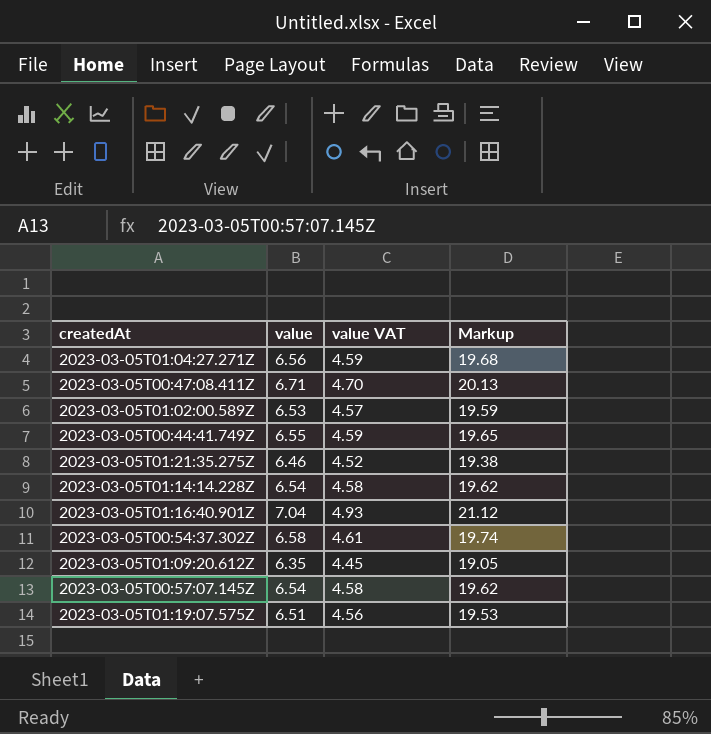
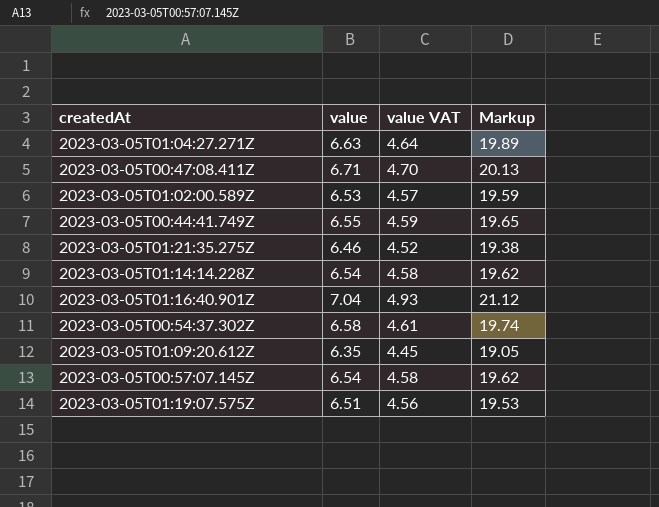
2023-03-05T01:04:27.271Z | value: 6.56 -> 6.63
2023-03-05T01:04:27.271Z | value VAT: 4.59 -> 4.64
2023-03-05T01:04:27.271Z | Markup: 19.68 -> 19.89

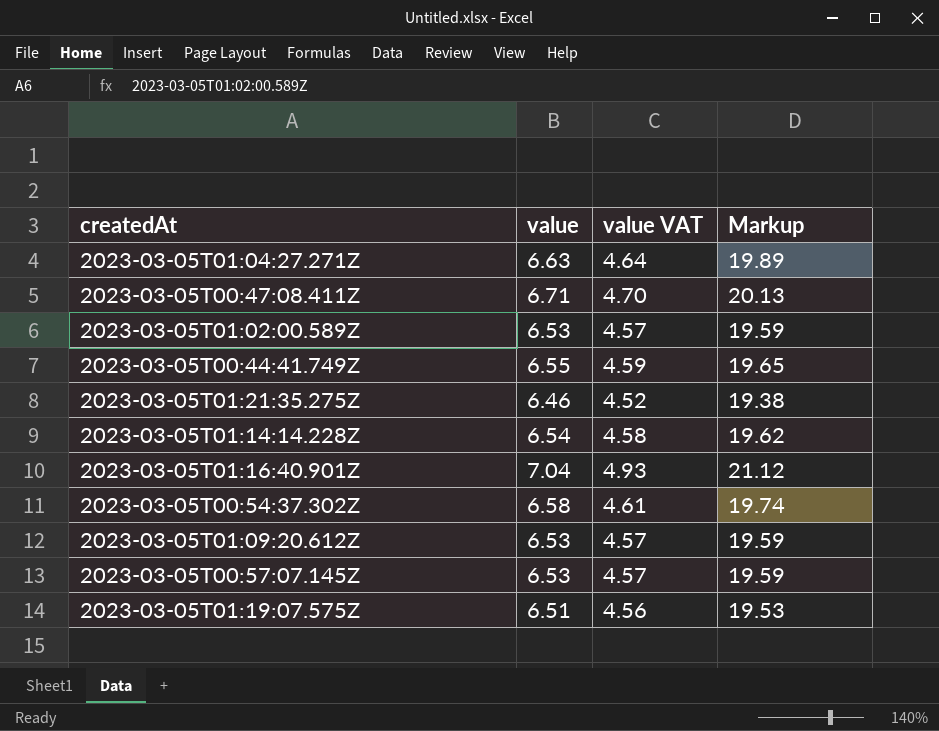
2023-03-05T01:09:20.612Z | value: 6.35 -> 6.53
2023-03-05T01:09:20.612Z | value VAT: 4.45 -> 4.57
2023-03-05T01:09:20.612Z | Markup: 19.05 -> 19.59
2023-03-05T00:57:07.145Z | value: 6.54 -> 6.53
2023-03-05T00:57:07.145Z | value VAT: 4.58 -> 4.57
2023-03-05T00:57:07.145Z | Markup: 19.62 -> 19.59

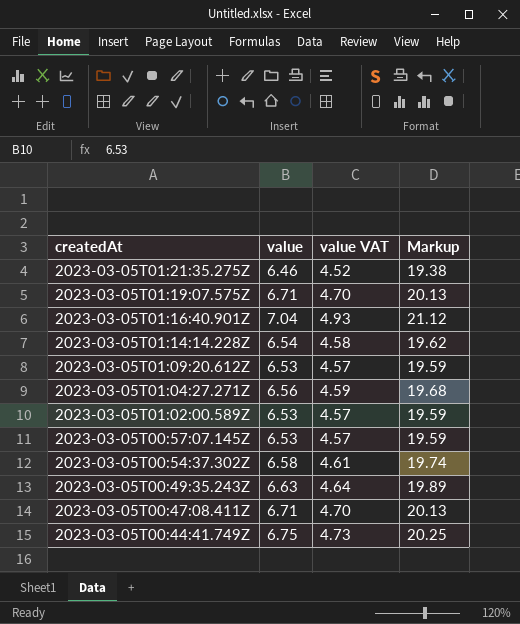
row order: none -> createdAt descending
2023-03-05T01:19:07.575Z | value: 6.51 -> 6.71
2023-03-05T01:19:07.575Z | value VAT: 4.56 -> 4.70
2023-03-05T01:19:07.575Z | Markup: 19.53 -> 20.13
2023-03-05T01:04:27.271Z | value: 6.63 -> 6.56
2023-03-05T01:04:27.271Z | value VAT: 4.64 -> 4.59
2023-03-05T01:04:27.271Z | Markup: 19.89 -> 19.68
row 2023-03-05T00:49:35.243Z: none -> 6.63 | 4.64 | 19.89
2023-03-05T00:44:41.749Z | value: 6.55 -> 6.75
2023-03-05T00:44:41.749Z | value VAT: 4.59 -> 4.73
2023-03-05T00:44:41.749Z | Markup: 19.65 -> 20.25

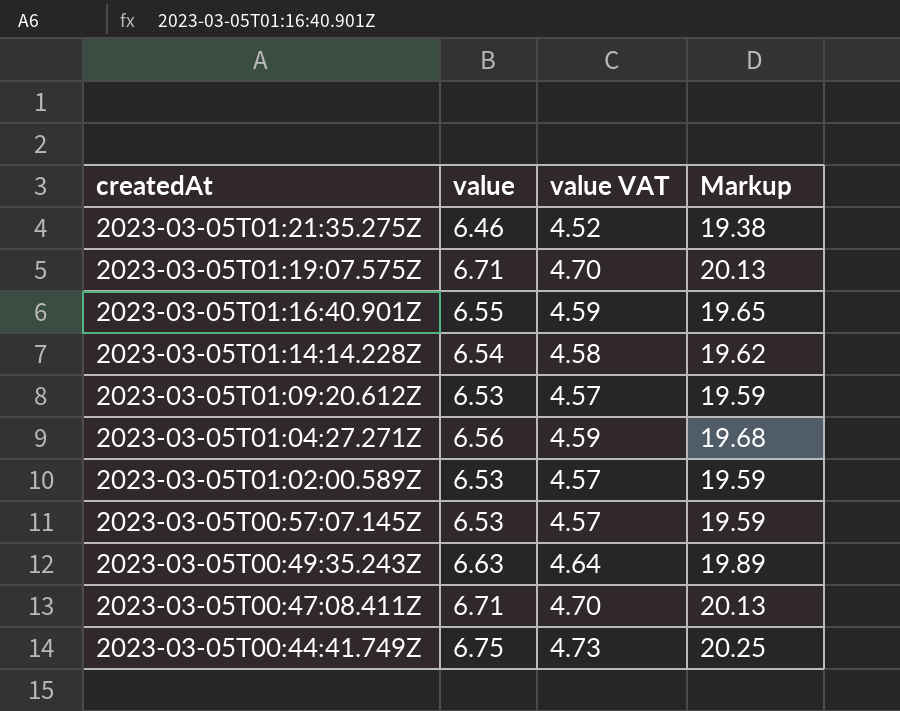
row 2023-03-05T00:54:37.302Z: 6.58 | 4.61 | 19.74 -> none
2023-03-05T01:16:40.901Z | value: 7.04 -> 6.55
2023-03-05T01:16:40.901Z | value VAT: 4.93 -> 4.59
2023-03-05T01:16:40.901Z | Markup: 21.12 -> 19.65

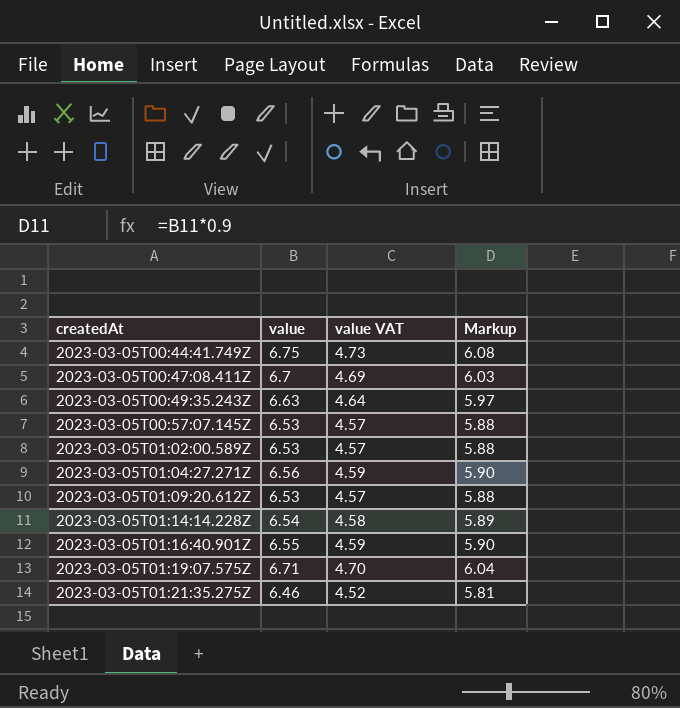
row order: createdAt descending -> createdAt ascending
column Markup | formula: [value] * 3 -> [value] * 0.9
2023-03-05T00:47:08.411Z | value: 6.71 -> 6.7
2023-03-05T00:47:08.411Z | value VAT: 4.70 -> 4.69

